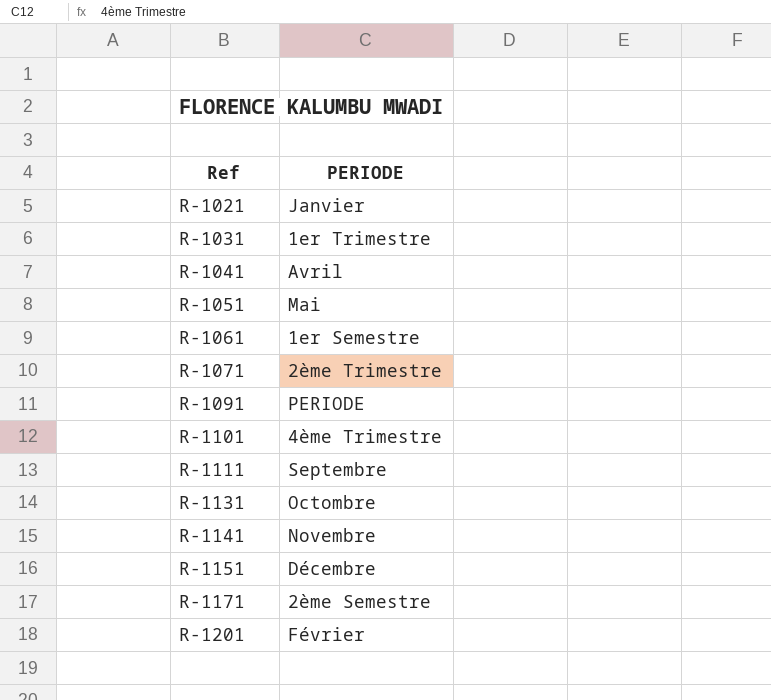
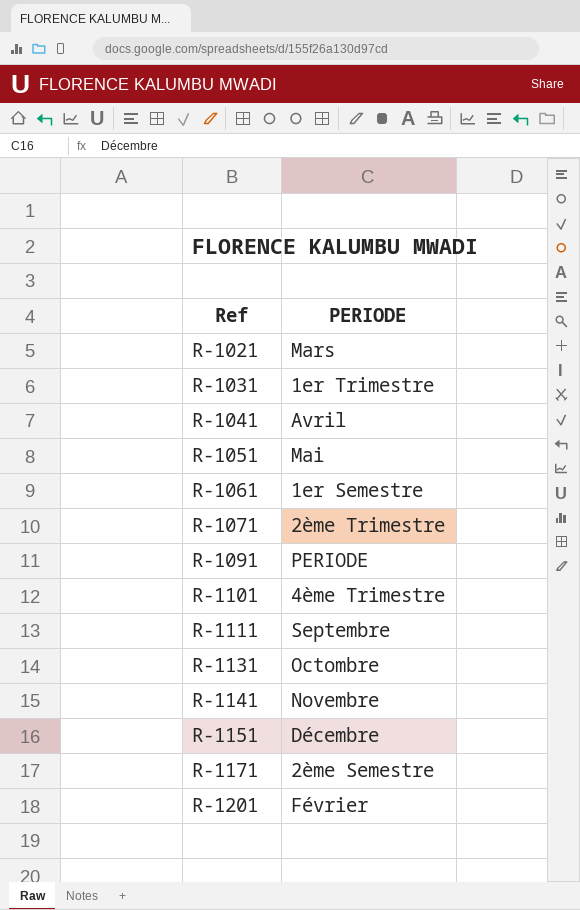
R-1021 | PERIODE: Janvier -> Mars

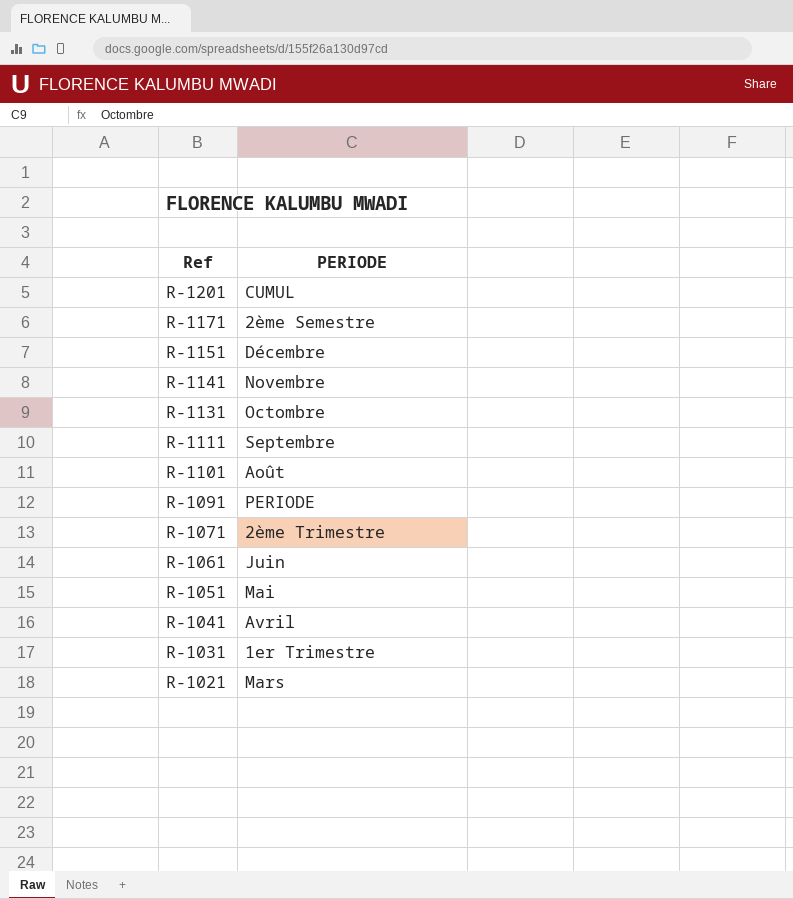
row order: Ref ascending -> Ref descending
R-1201 | PERIODE: Février -> CUMUL
R-1101 | PERIODE: 4ème Trimestre -> Août
R-1061 | PERIODE: 1er Semestre -> Juin

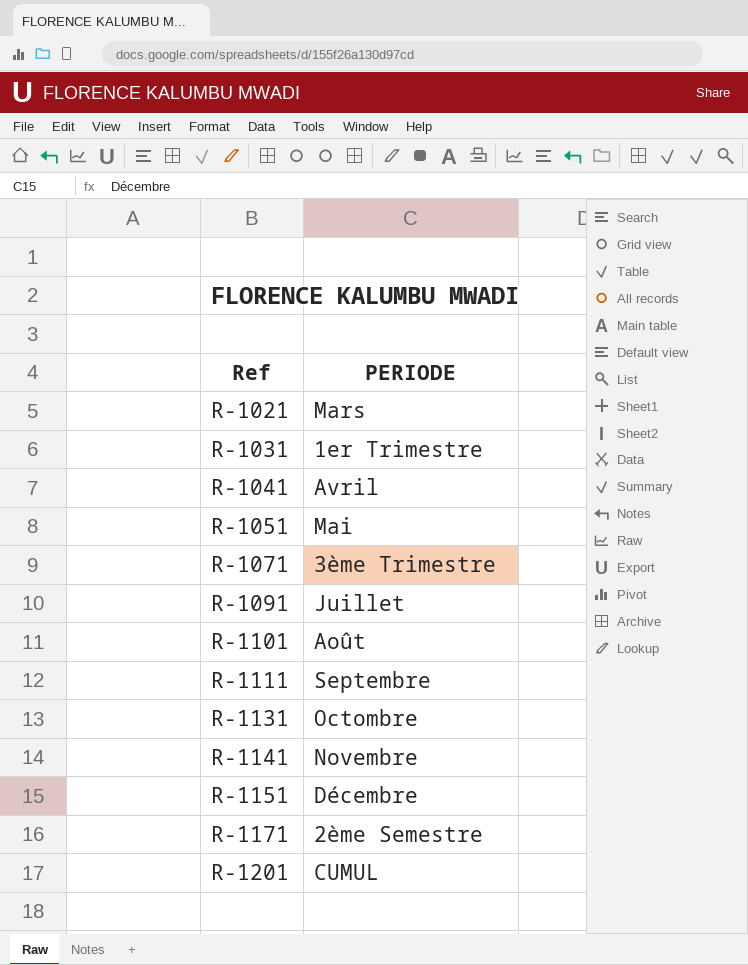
row order: Ref descending -> Ref ascending
row R-1061: Juin -> none
R-1071 | PERIODE: 2ème Trimestre -> 3ème Trimestre
R-1091 | PERIODE: PERIODE -> Juillet

